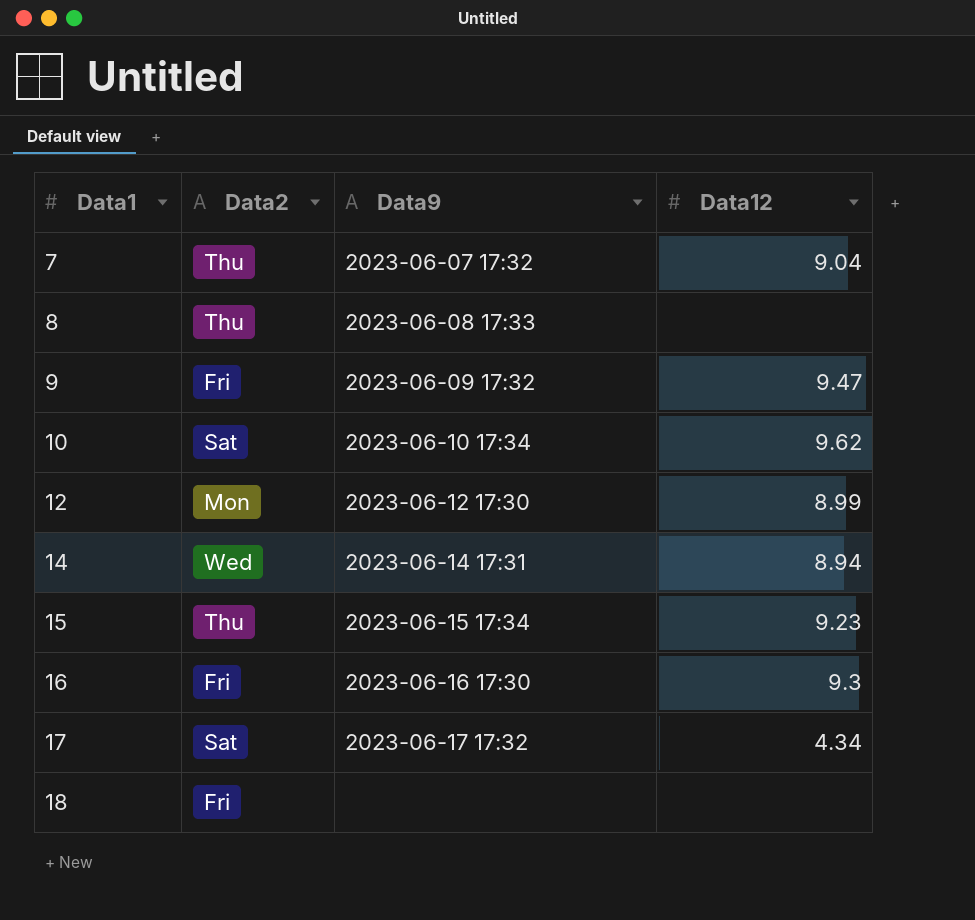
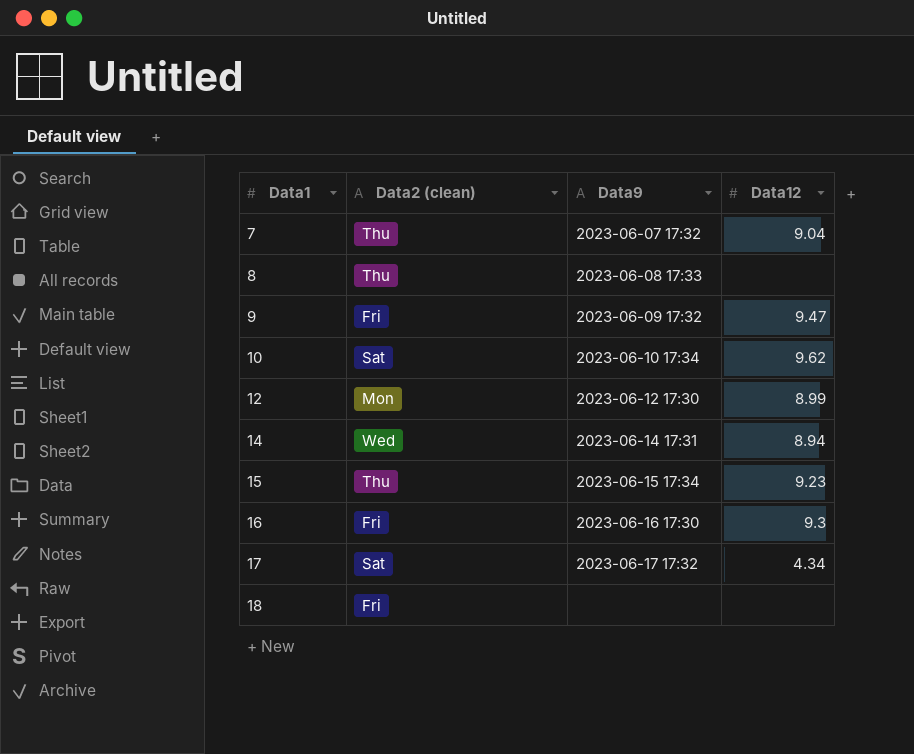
column name: Data2 -> Data2 (clean)

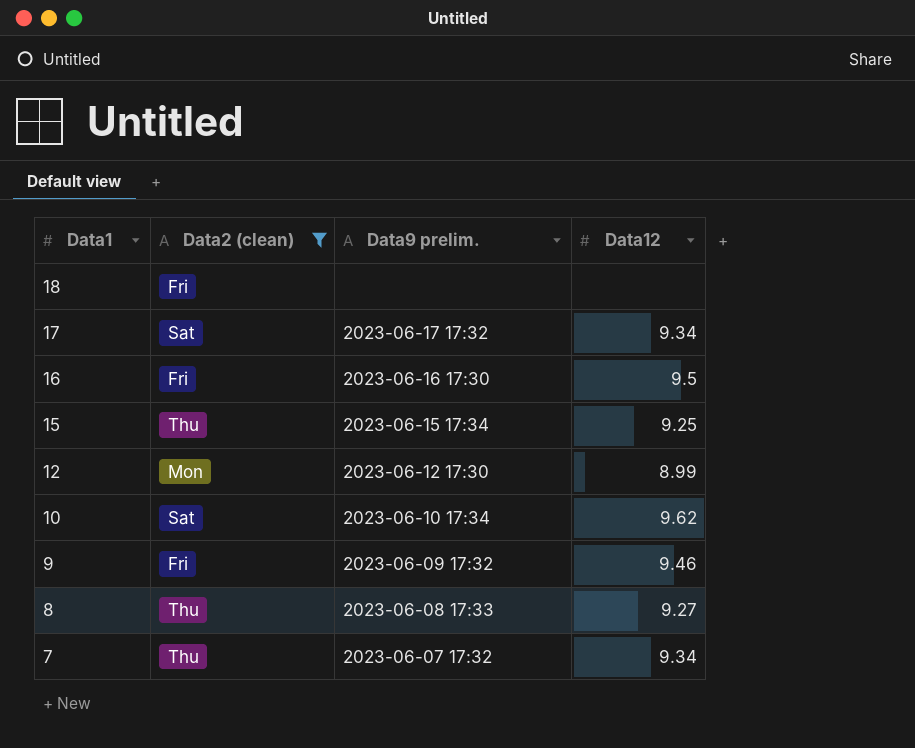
filter: none -> Data2 (clean) != Wed
row order: Data1 ascending -> Data1 descending
column name: Data9 -> Data9 prelim.
17 | Data12: 4.34 -> 9.34
16 | Data12: 9.3 -> 9.5
15 | Data12: 9.23 -> 9.25
9 | Data12: 9.47 -> 9.46
8 | Data12: none -> 9.27
7 | Data12: 9.04 -> 9.34

